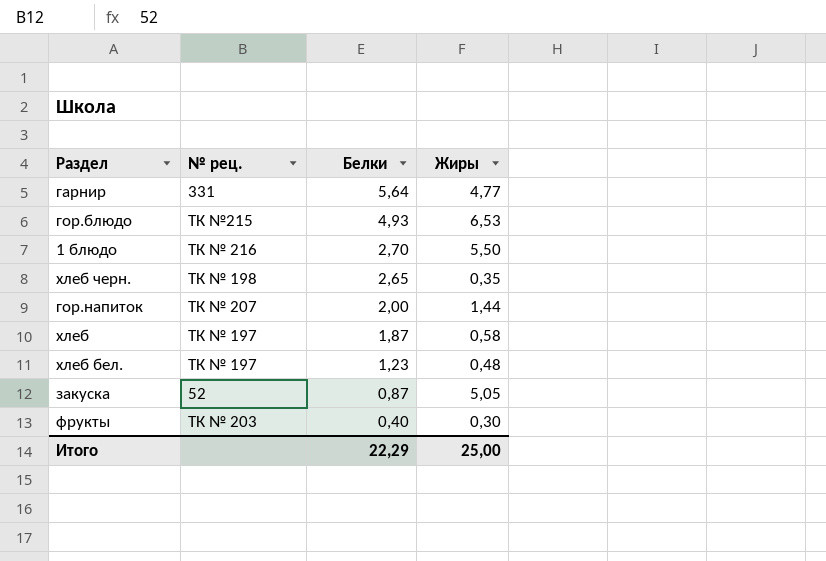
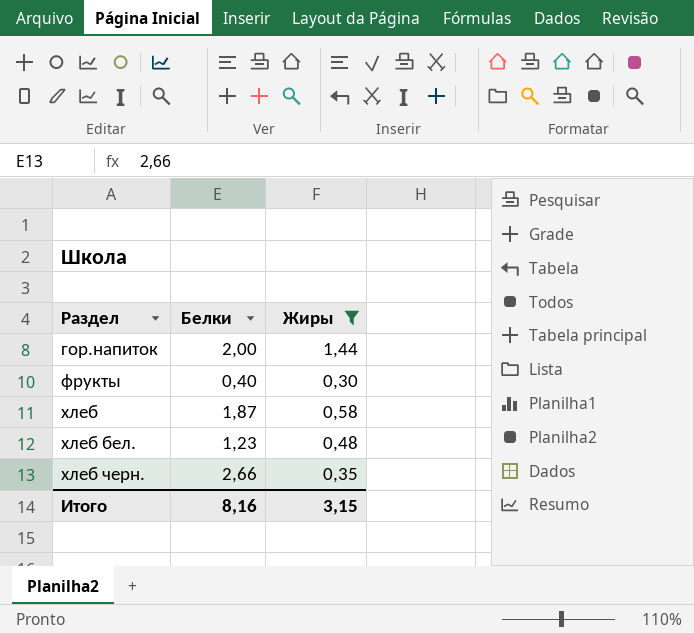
filter: none -> Жиры <= 1,44
row order: Белки descending -> Раздел ascending
column № рец. | position: 2 -> none
хлеб черн. | Белки: 2,65 -> 2,66
Итого | Белки: 22,29 -> 8,16
Итого | Жиры: 25,00 -> 3,15

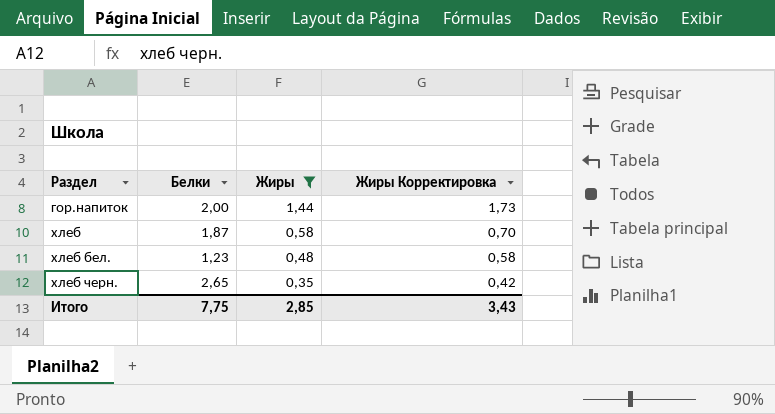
column Жиры Корректировка | formula: none -> [Жиры] * 1,2
row фрукты: 0,40 | 0,30 -> none
хлеб черн. | Белки: 2,66 -> 2,65
Итого | Белки: 8,16 -> 7,75
Итого | Жиры: 3,15 -> 2,85

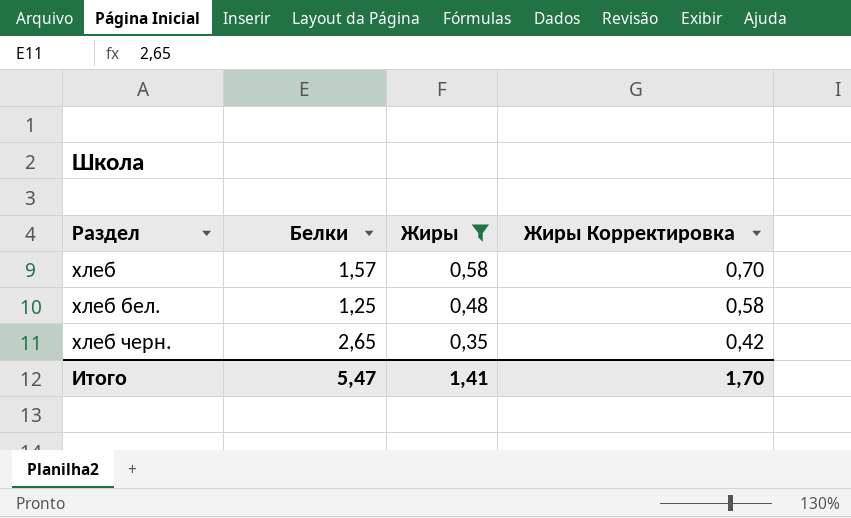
row гор.напиток: 2,00 | 1,44 | 1,73 -> none
хлеб | Белки: 1,87 -> 1,57
хлеб бел. | Белки: 1,23 -> 1,25
Итого | Белки: 7,75 -> 5,47
Итого | Жиры: 2,85 -> 1,41
Итого | Жиры Корректировка: 3,43 -> 1,70

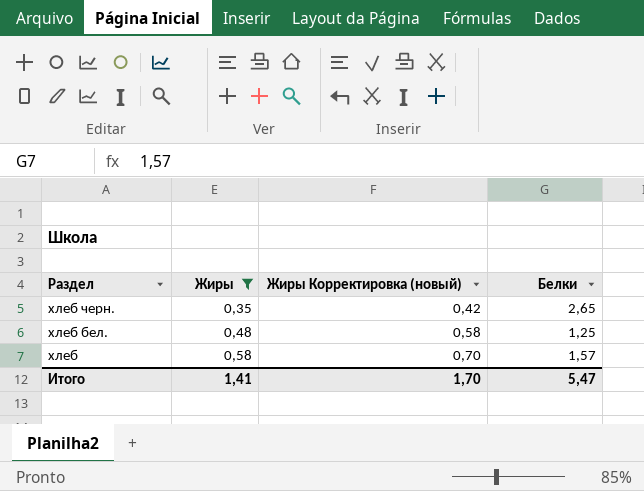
row order: Раздел ascending -> Раздел descending
column name: Жиры Корректировка -> Жиры Корректировка (новый)
column Белки | position: 2 -> 4

